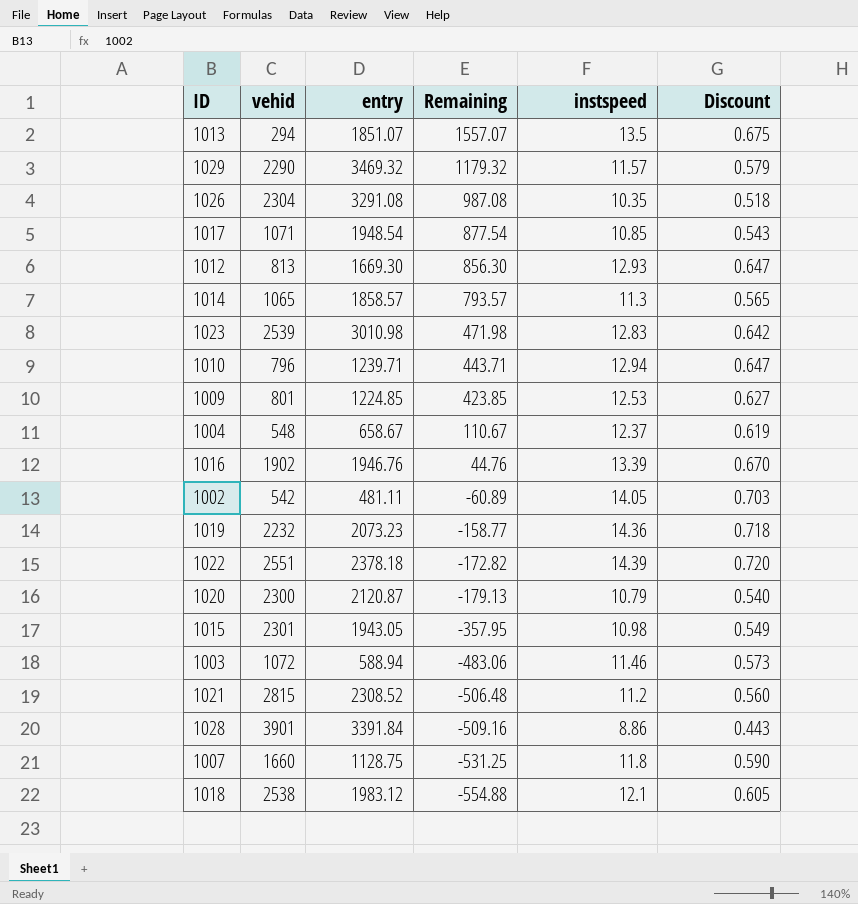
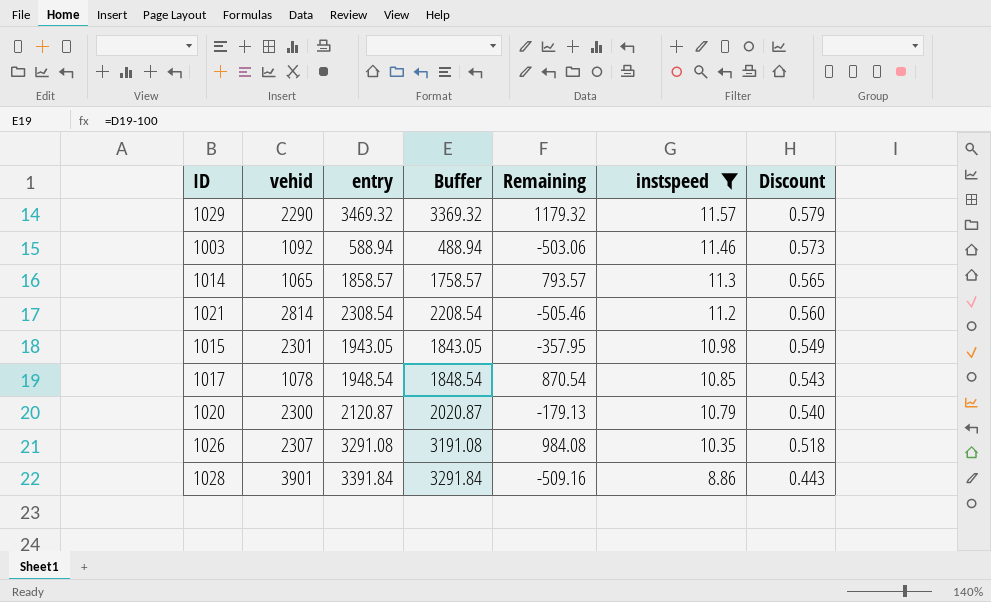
filter: none -> instspeed <= 11.57
row order: Remaining descending -> instspeed descending
column Buffer | formula: none -> [entry] - 100
1003 | vehid: 1072 -> 1092
1003 | Remaining: -483.06 -> -503.06
1021 | vehid: 2815 -> 2814
1021 | entry: 2308.52 -> 2308.54
1021 | Remaining: -506.48 -> -505.46
1017 | vehid: 1071 -> 1078
1017 | Remaining: 877.54 -> 870.54
1026 | vehid: 2304 -> 2307
1026 | Remaining: 987.08 -> 984.08

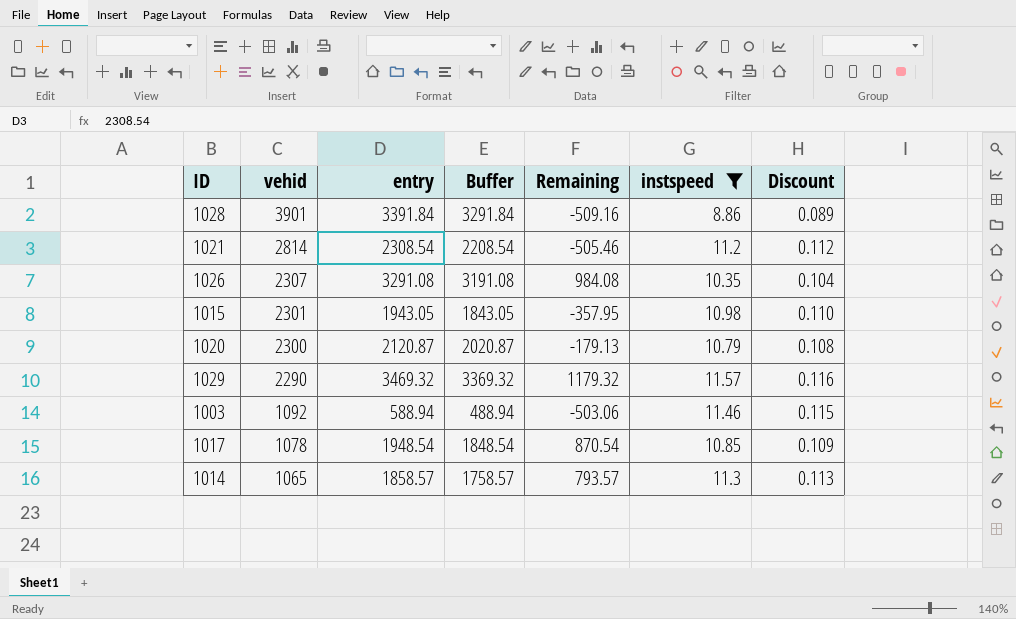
row order: instspeed descending -> vehid descending
column Discount | formula: [instspeed] * 0.05 -> [instspeed] * 0.01

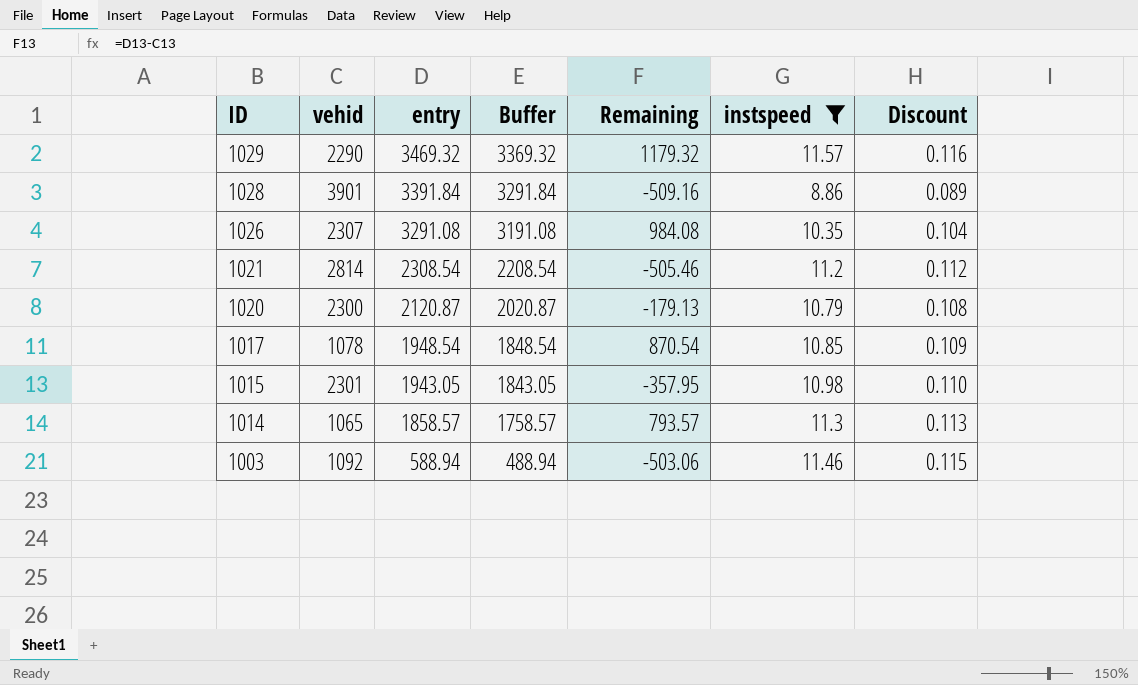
row order: vehid descending -> ID descending

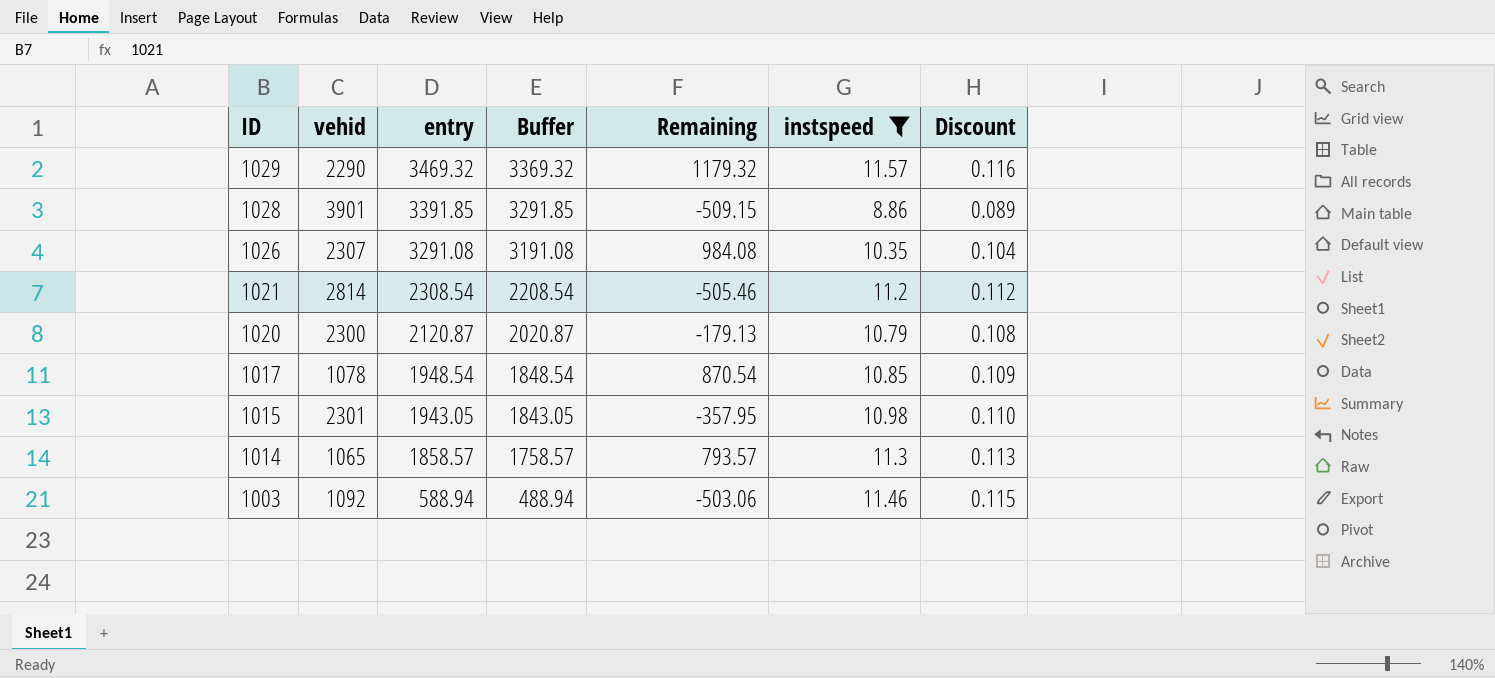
1028 | entry: 3391.84 -> 3391.85
1028 | Buffer: 3291.84 -> 3291.85
1028 | Remaining: -509.16 -> -509.15

